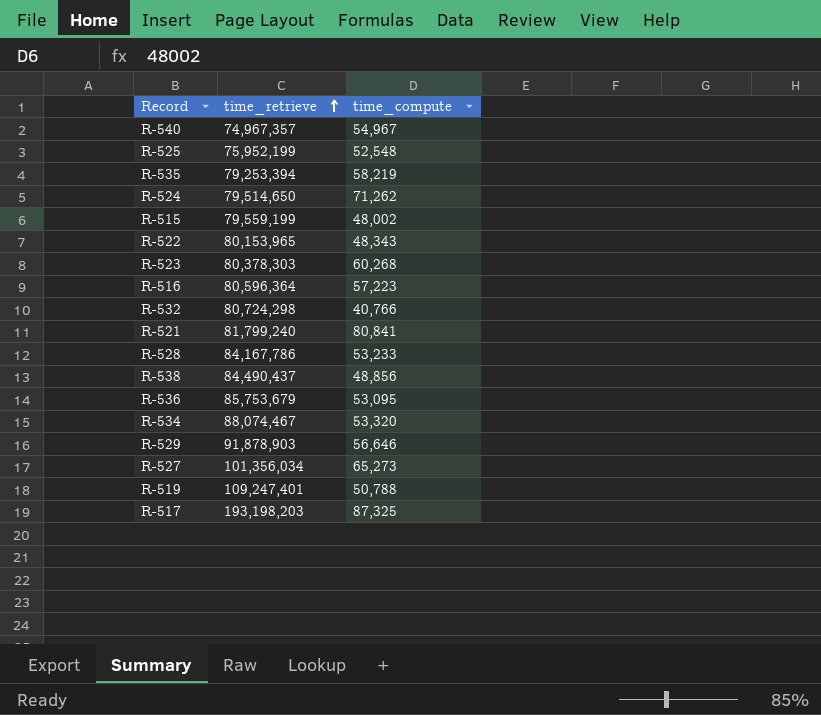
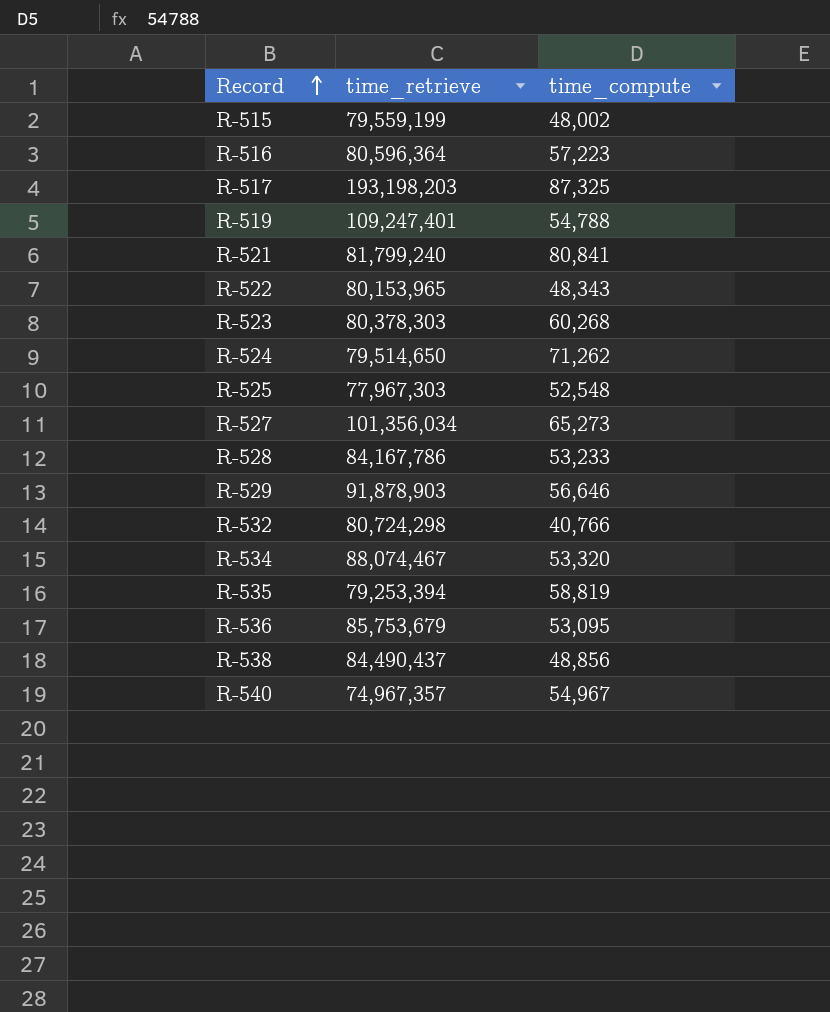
row order: time_retrieve ascending -> Record ascending
R-519 | time_compute: 50,788 -> 54,788
R-525 | time_retrieve: 75,952,199 -> 77,967,303
R-535 | time_compute: 58,219 -> 58,819

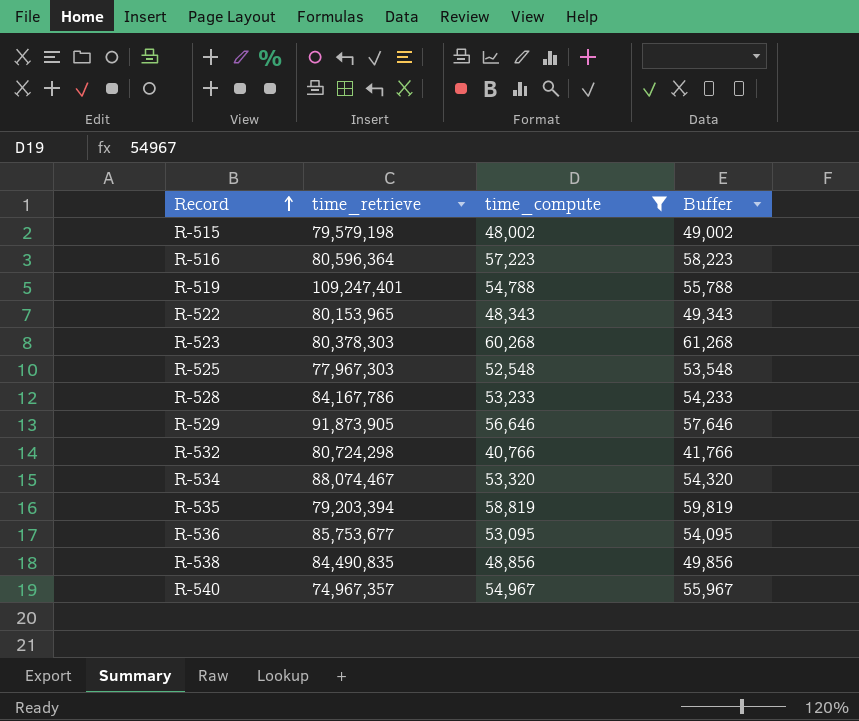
filter: none -> time_compute <= 60,268
column Buffer | formula: none -> [time_compute] + 1000
R-515 | time_retrieve: 79,559,199 -> 79,579,198
R-529 | time_retrieve: 91,878,903 -> 91,873,905
R-535 | time_retrieve: 79,253,394 -> 79,203,394
R-536 | time_retrieve: 85,753,679 -> 85,753,677
R-538 | time_retrieve: 84,490,437 -> 84,490,835

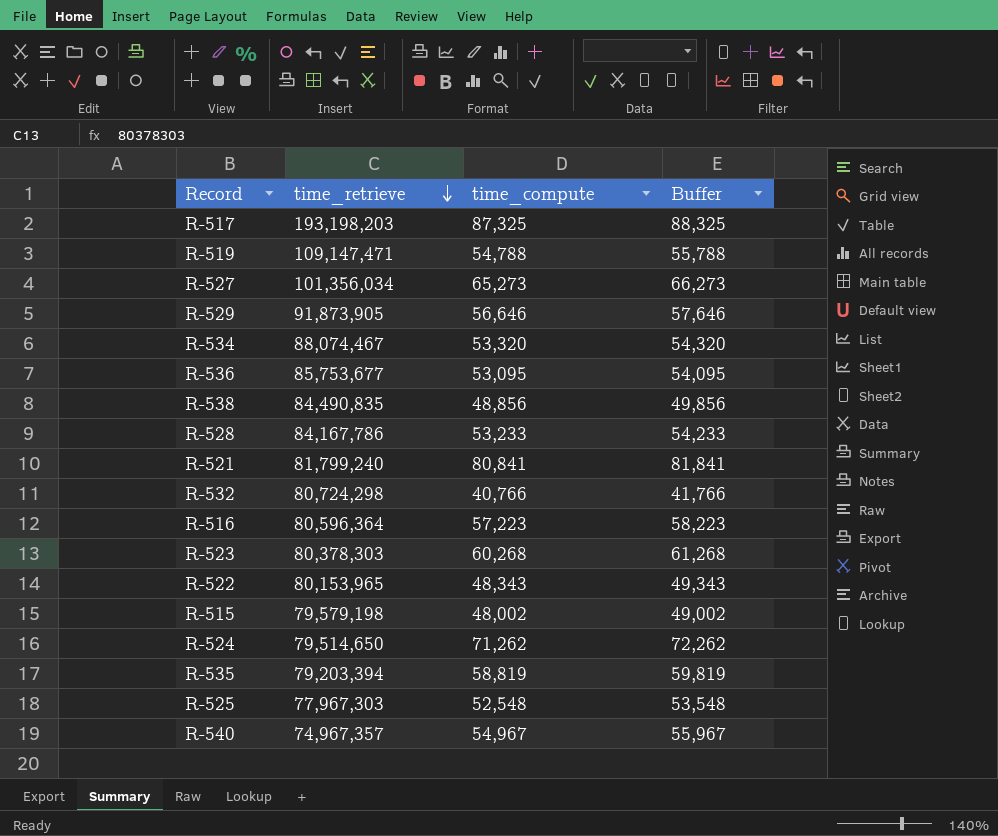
filter: time_compute <= 60,268 -> none
row order: Record ascending -> time_retrieve descending
R-519 | time_retrieve: 109,247,401 -> 109,147,471

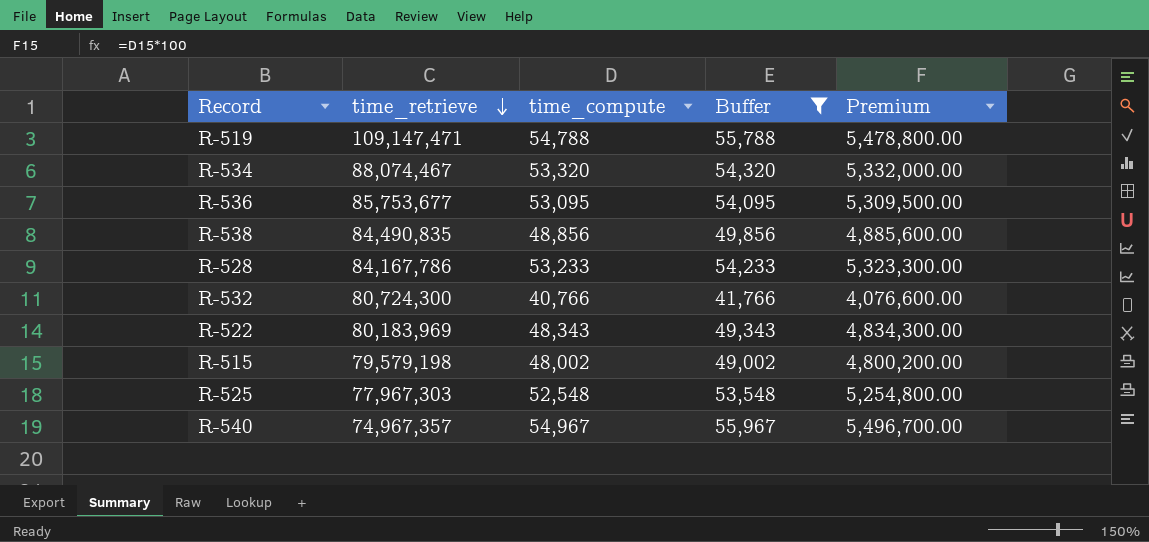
filter: none -> Buffer <= 55,967
column Premium | formula: none -> [time_compute] * 100
R-532 | time_retrieve: 80,724,298 -> 80,724,300
R-522 | time_retrieve: 80,153,965 -> 80,183,969

